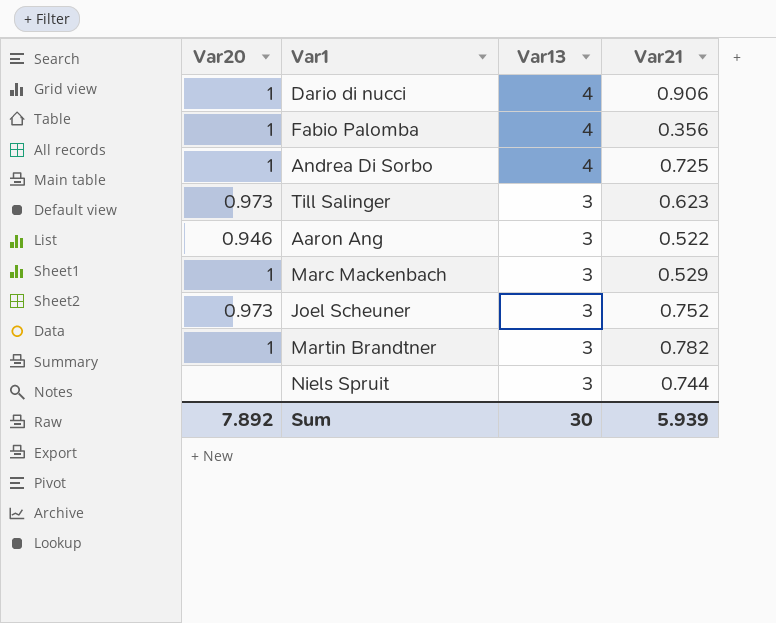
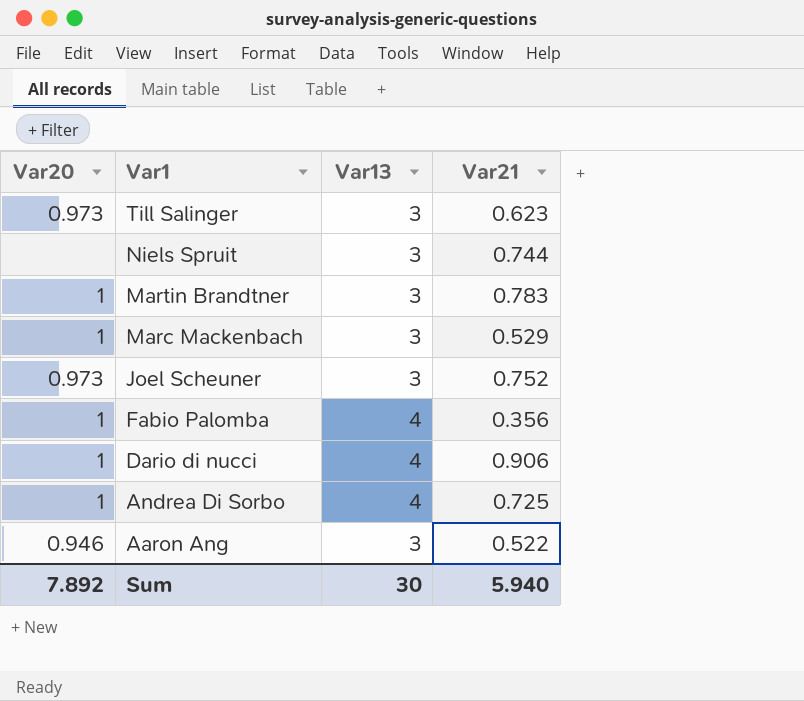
row order: Var13 descending -> Var1 descending
Martin Brandtner | Var21: 0.782 -> 0.783
Sum | Var21: 5.939 -> 5.940

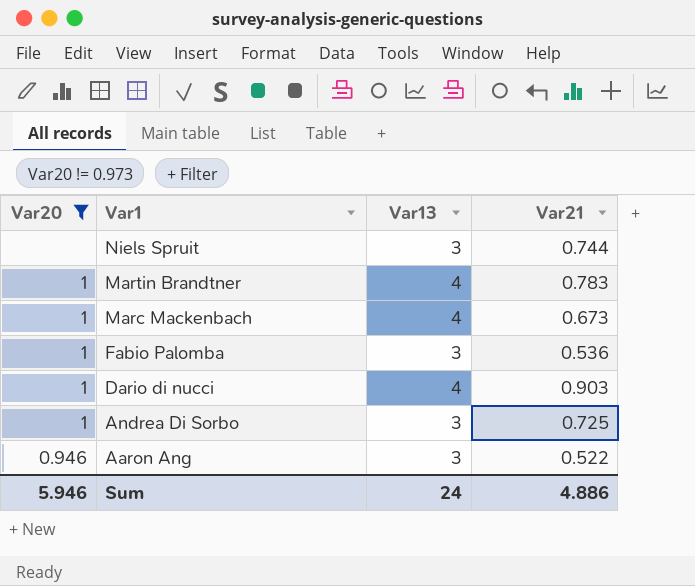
filter: none -> Var20 != 0.973
Martin Brandtner | Var13: 3 -> 4
Marc Mackenbach | Var13: 3 -> 4
Marc Mackenbach | Var21: 0.529 -> 0.673
Fabio Palomba | Var13: 4 -> 3
Fabio Palomba | Var21: 0.356 -> 0.536
Dario di nucci | Var21: 0.906 -> 0.903
Andrea Di Sorbo | Var13: 4 -> 3
Sum | Var20: 7.892 -> 5.946
Sum | Var13: 30 -> 24
Sum | Var21: 5.940 -> 4.886

